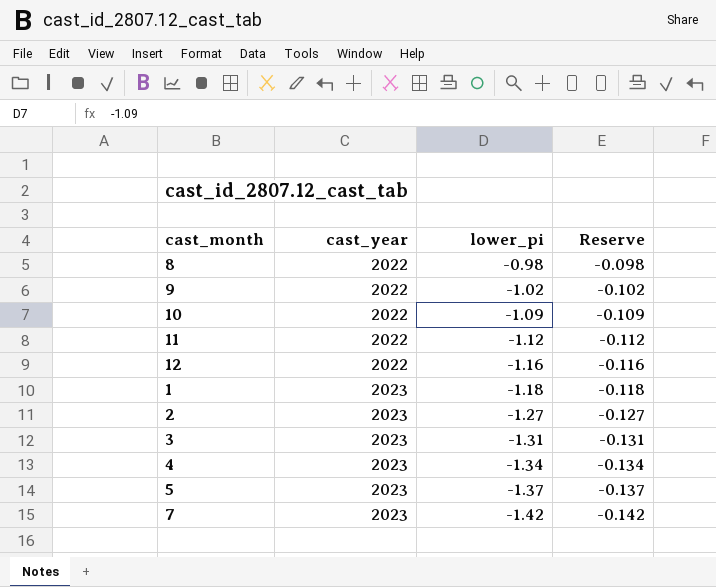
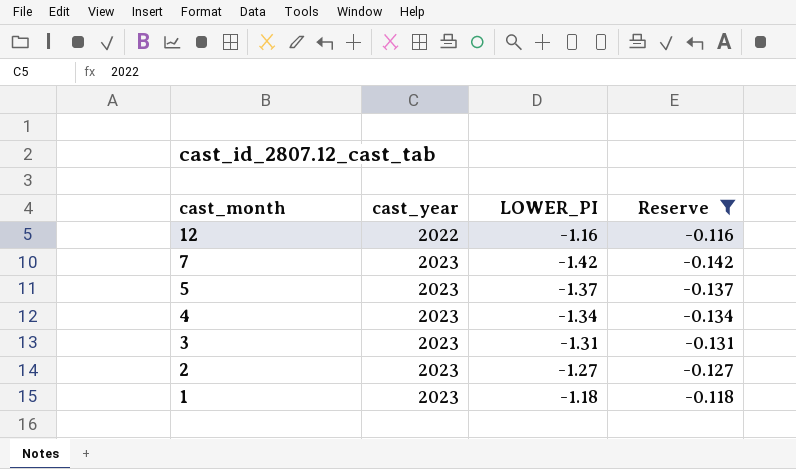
filter: none -> Reserve <= -0.116
row order: cast_year ascending -> cast_month descending
column name: lower_pi -> LOWER_PI

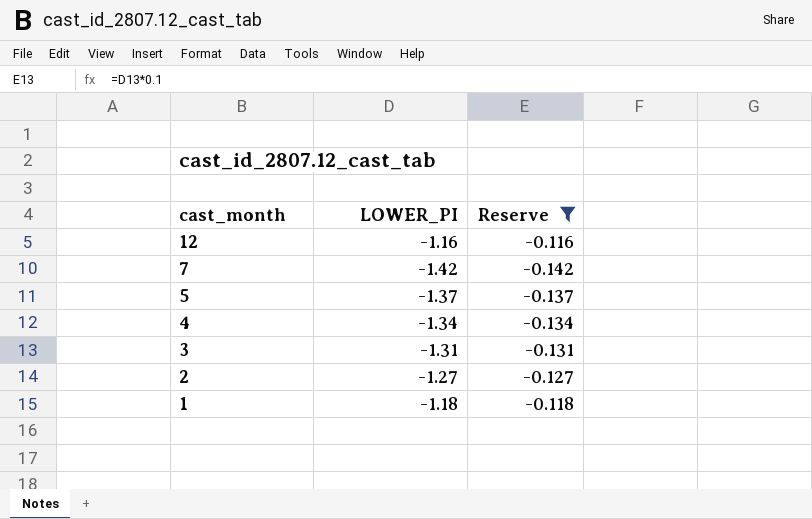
column cast_year | position: 2 -> none

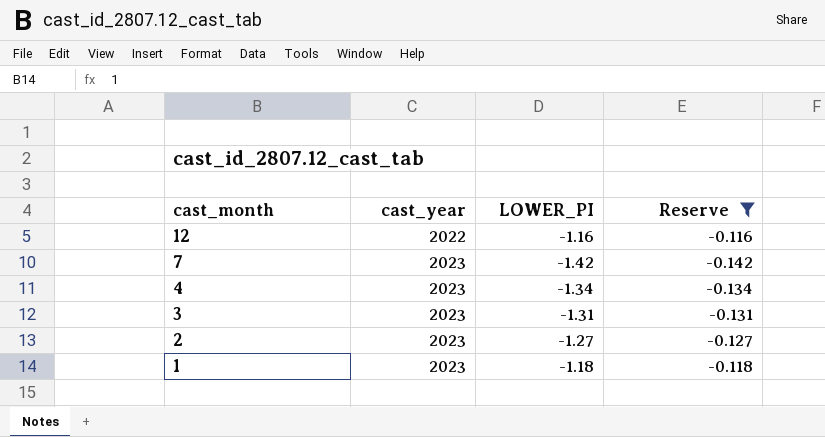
column cast_year | position: none -> 2
row 5: -1.37 | -0.137 -> none

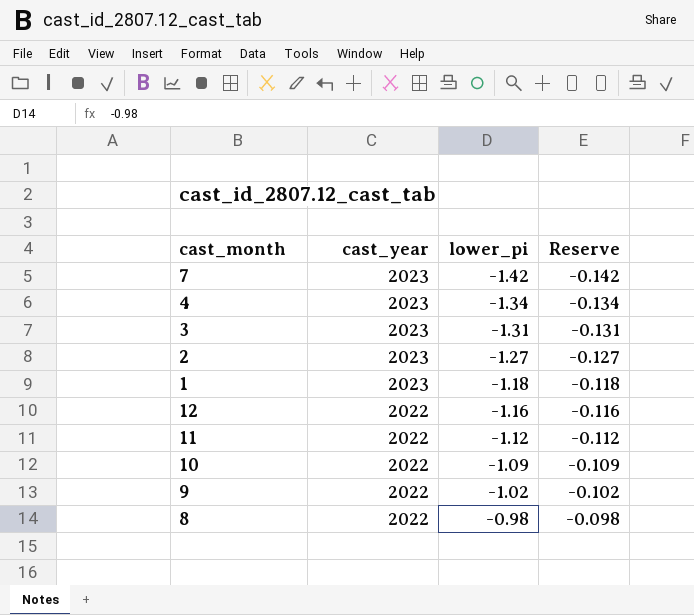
filter: Reserve <= -0.116 -> none
row order: cast_month descending -> cast_year descending
column name: LOWER_PI -> lower_pi

